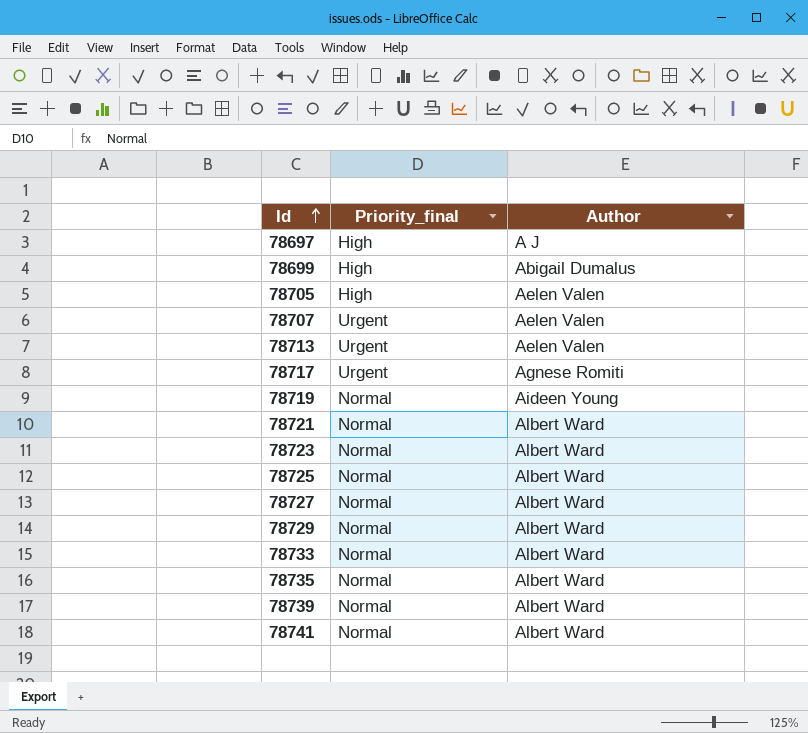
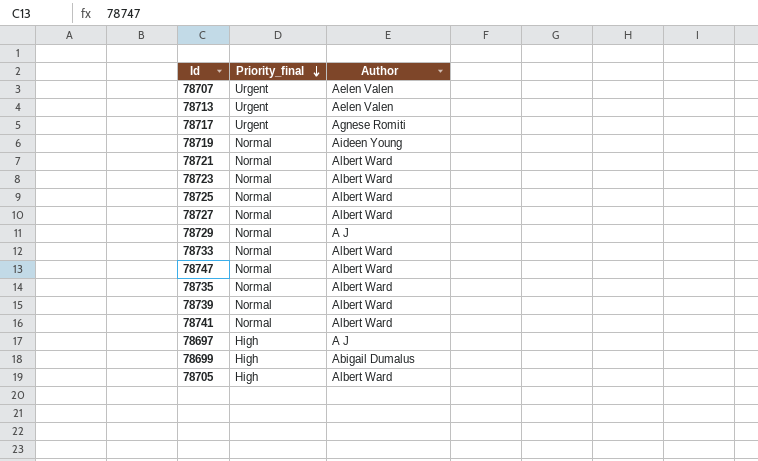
row order: Id ascending -> Priority_final descending
78729 | Author: Albert Ward -> A J
row 78747: none -> Normal | Albert Ward
78705 | Author: Aelen Valen -> Albert Ward

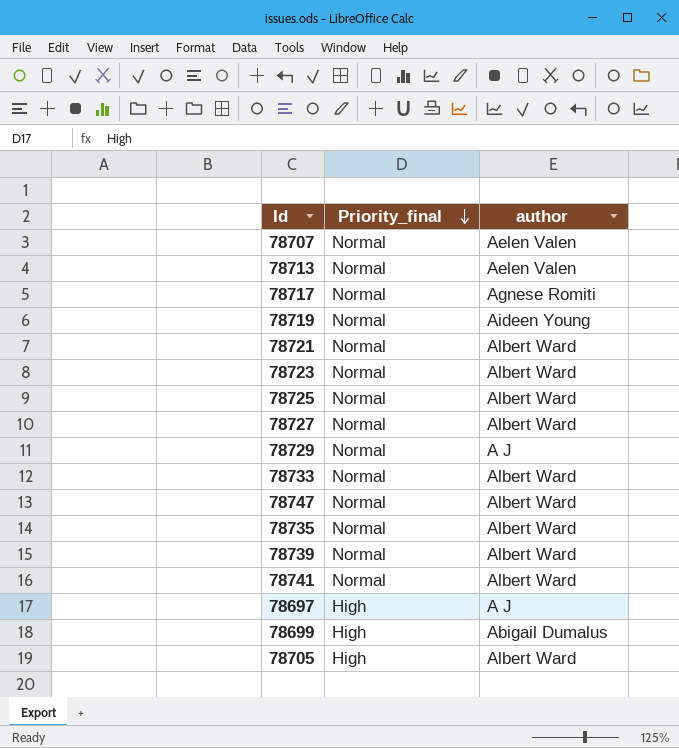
column name: Author -> author
78707 | Priority_final: Urgent -> Normal
78713 | Priority_final: Urgent -> Normal
78717 | Priority_final: Urgent -> Normal

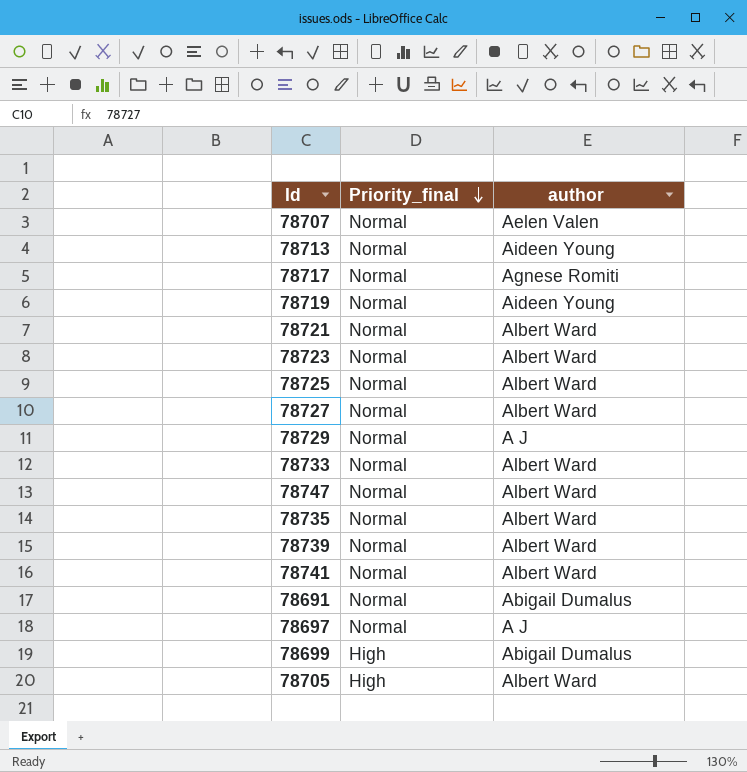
78713 | author: Aelen Valen -> Aideen Young
row 78691: none -> Normal | Abigail Dumalus
78697 | Priority_final: High -> Normal

